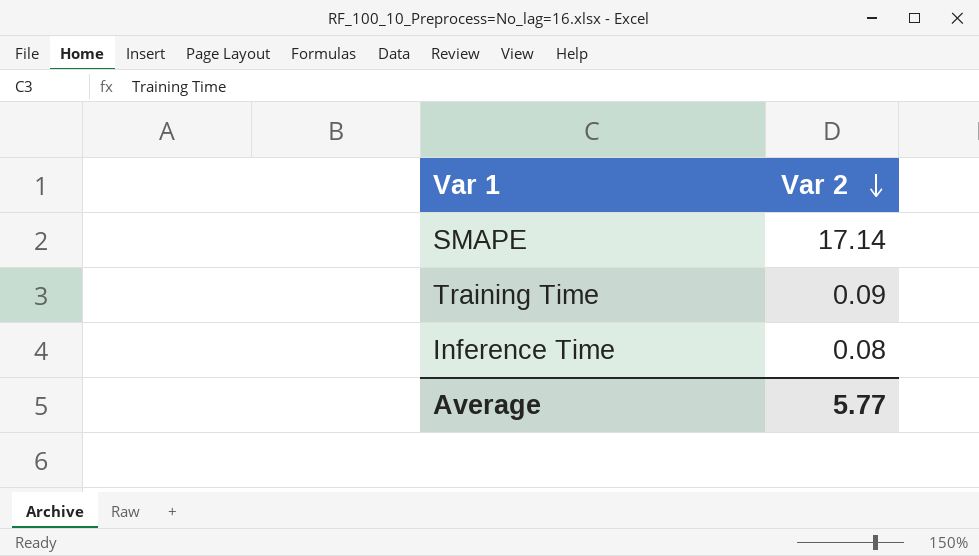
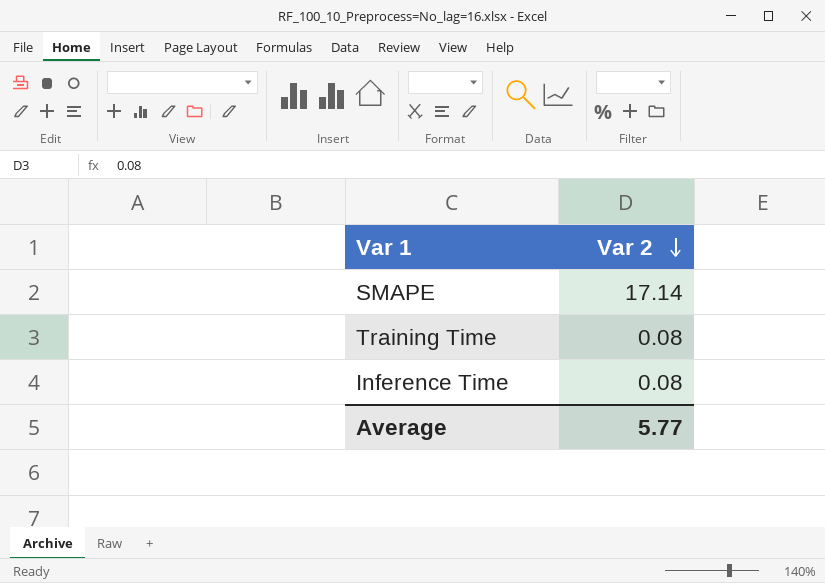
Training Time | Var 2: 0.09 -> 0.08

